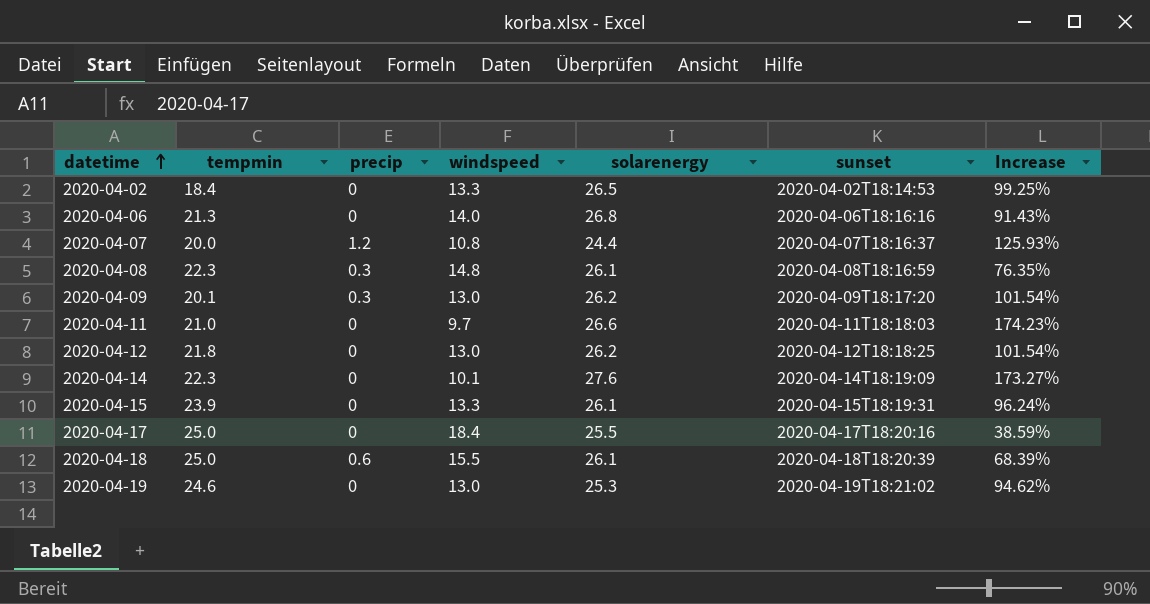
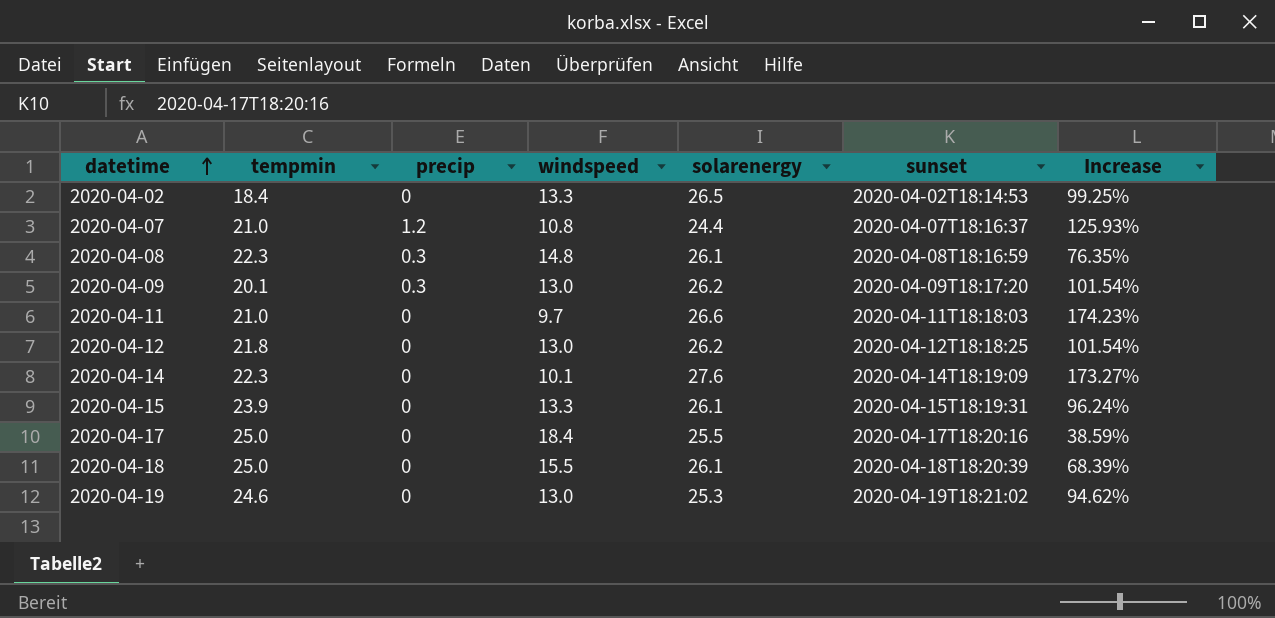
row 2020-04-06: 21.3 | 0 | 14.0 | 26.8 | 2020-04-06T18:16:16 | 91.43% -> none
2020-04-07 | tempmin: 20.0 -> 21.0
2020-04-18 | precip: 0.6 -> 0

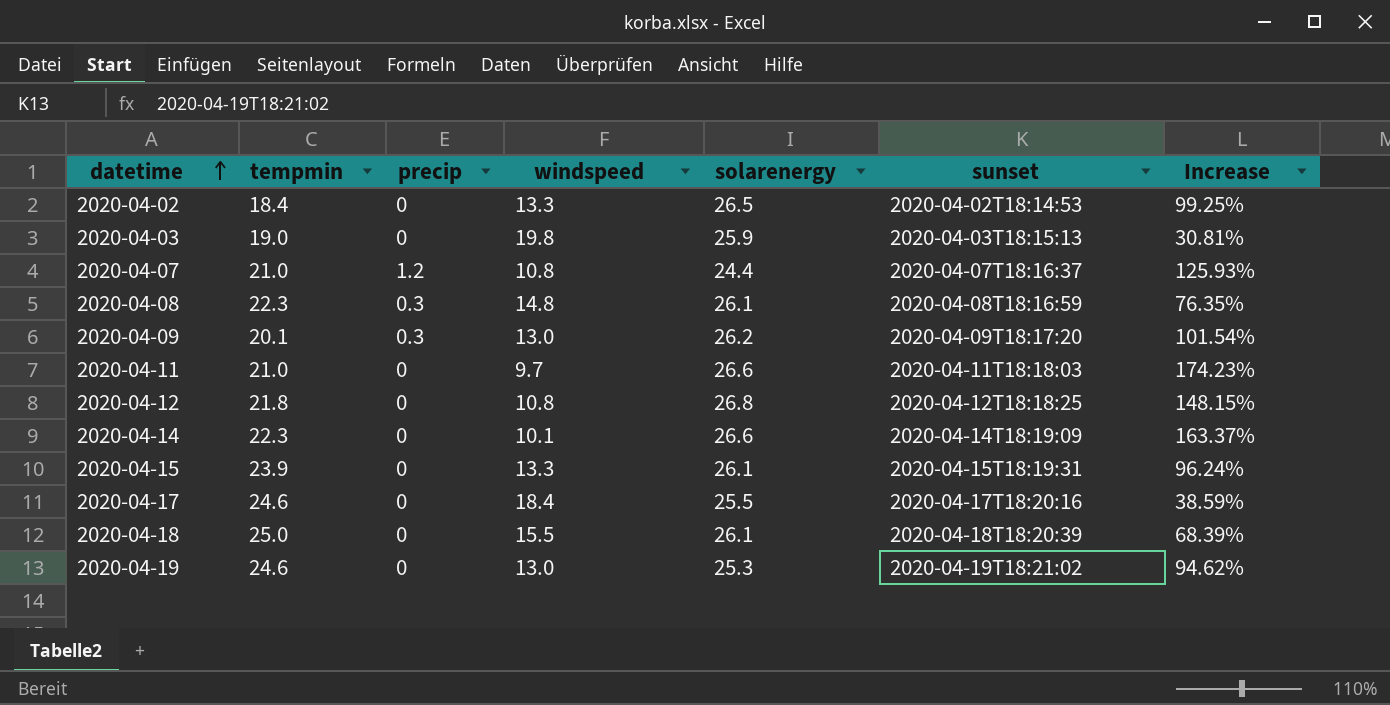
row 2020-04-03: none -> 19.0 | 0 | 19.8 | 25.9 | 2020-04-03T18:15:13 | 30.81%
2020-04-12 | windspeed: 13.0 -> 10.8
2020-04-12 | solarenergy: 26.2 -> 26.8
2020-04-12 | Increase: 101.54% -> 148.15%
2020-04-14 | solarenergy: 27.6 -> 26.6
2020-04-14 | Increase: 173.27% -> 163.37%
2020-04-17 | tempmin: 25.0 -> 24.6

